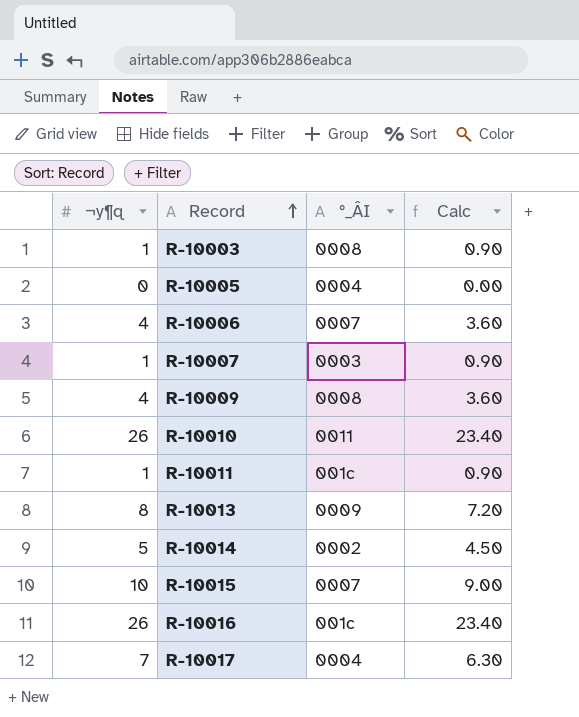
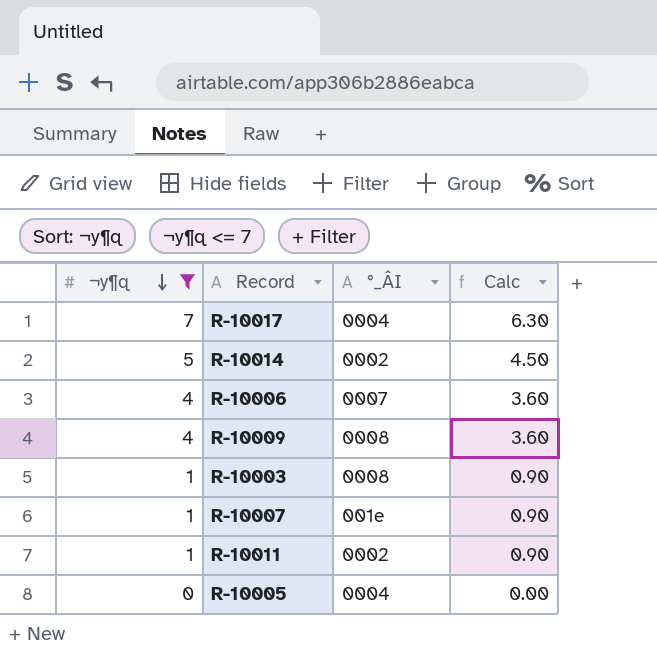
filter: none -> ¬y¶q <= 7
row order: Record ascending -> ¬y¶q descending
R-10007 | °_ÂI: 0003 -> 001e
R-10011 | °_ÂI: 001c -> 0002

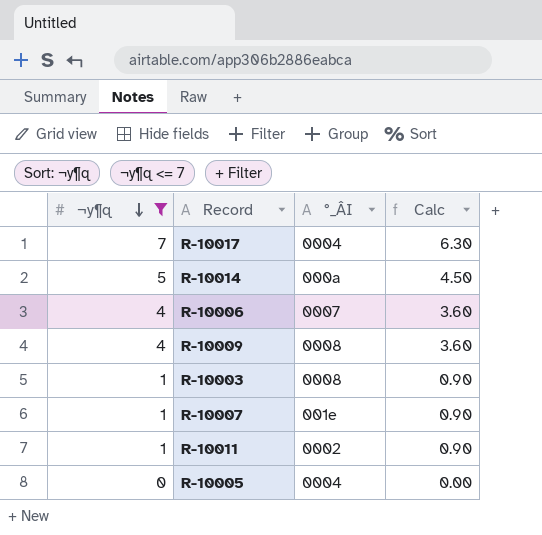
R-10014 | °_ÂI: 0002 -> 000a

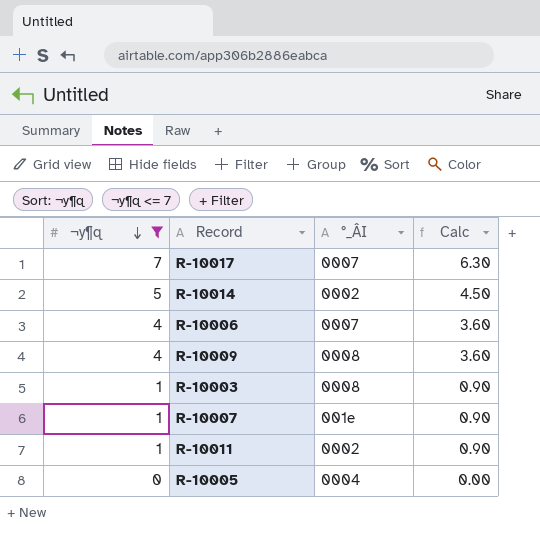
R-10017 | °_ÂI: 0004 -> 0007
R-10014 | °_ÂI: 000a -> 0002

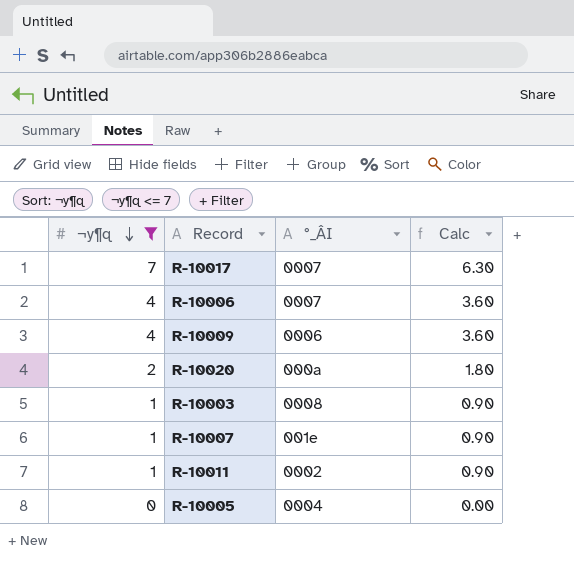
row R-10014: 5 | 0002 | 4.50 -> none
R-10009 | °_ÂI: 0008 -> 0006
row R-10020: none -> 2 | 000a | 1.80

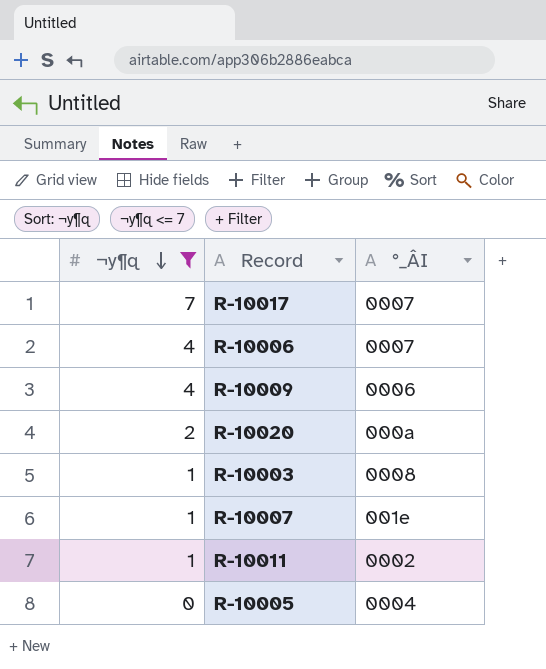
column Calc | formula: [¬y¶q] * 0.9 -> none

